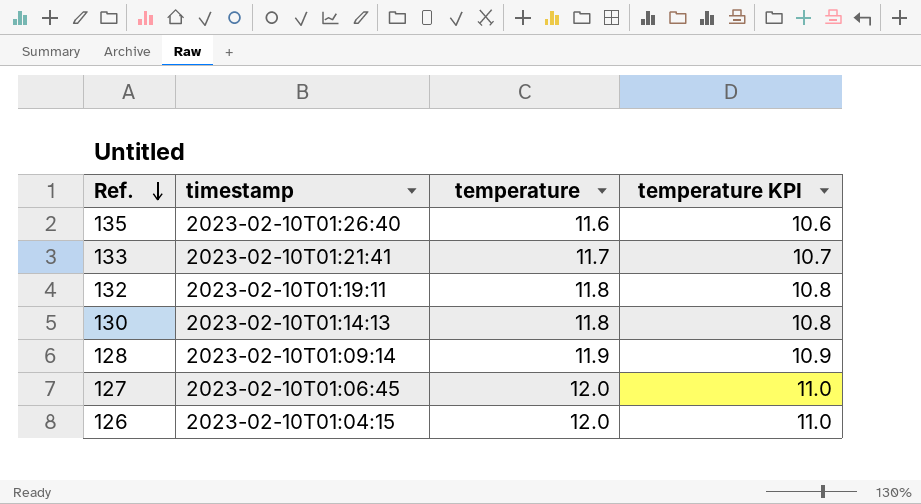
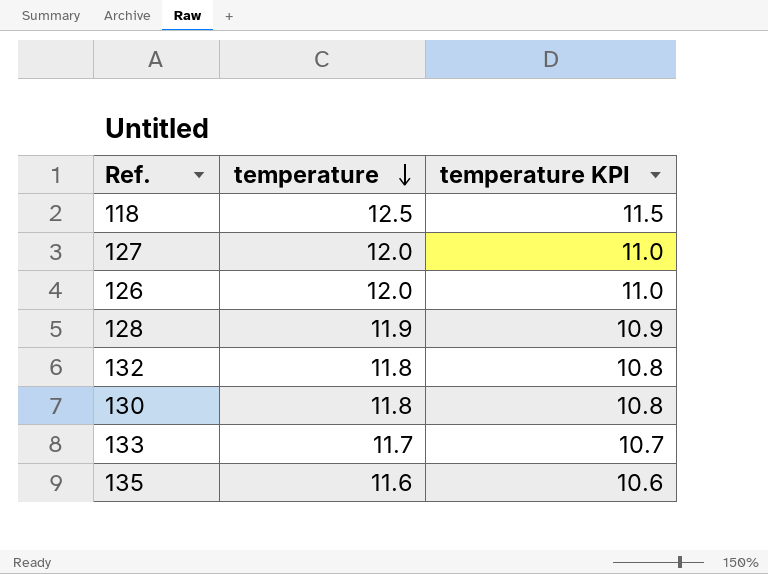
row order: Ref. descending -> temperature descending
column timestamp | position: 2 -> none
row 118: none -> 12.5 | 11.5

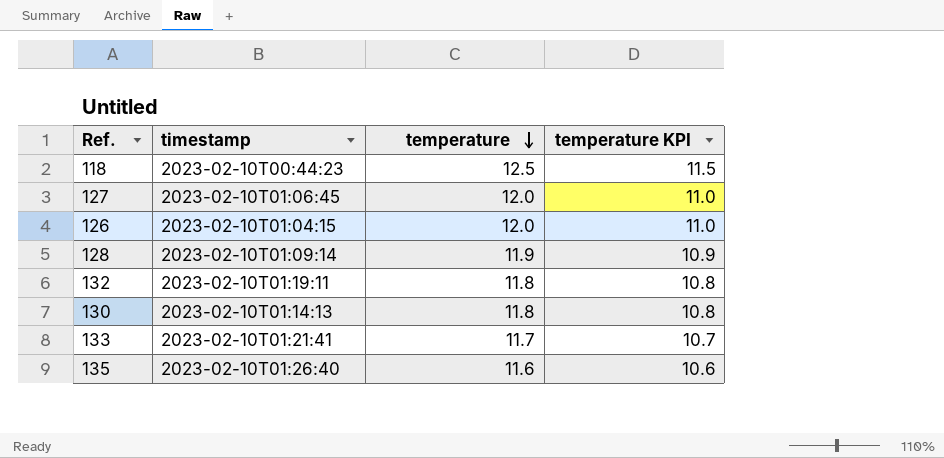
column timestamp | position: none -> 2

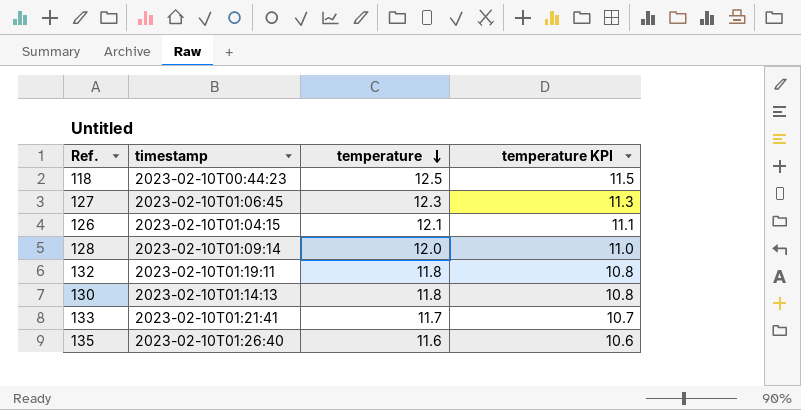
127 | temperature: 12.0 -> 12.3
127 | temperature KPI: 11.0 -> 11.3
126 | temperature: 12.0 -> 12.1
126 | temperature KPI: 11.0 -> 11.1
128 | temperature: 11.9 -> 12.0
128 | temperature KPI: 10.9 -> 11.0

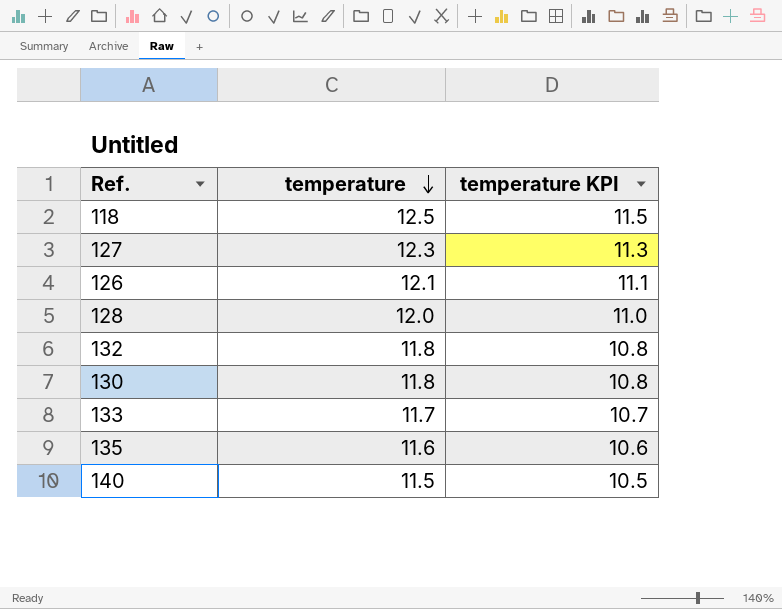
column timestamp | position: 2 -> none
row 140: none -> 11.5 | 10.5

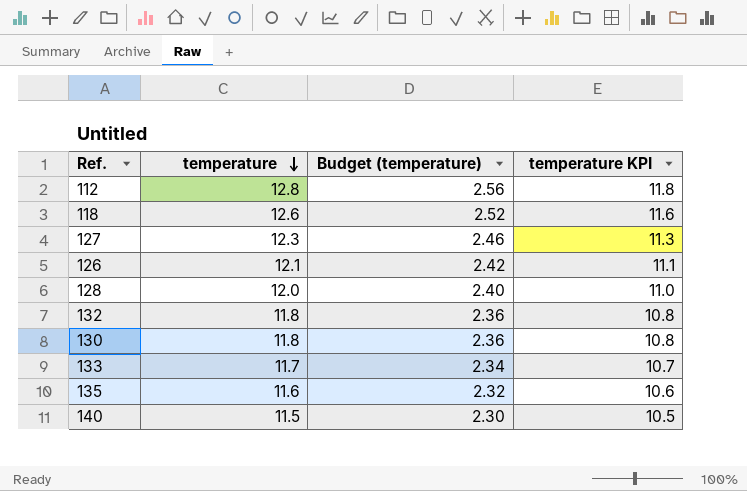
column Budget (temperature) | formula: none -> [temperature] * 0.2
row 112: none -> 12.8 | 2.56 | 11.8
118 | temperature: 12.5 -> 12.6
118 | temperature KPI: 11.5 -> 11.6

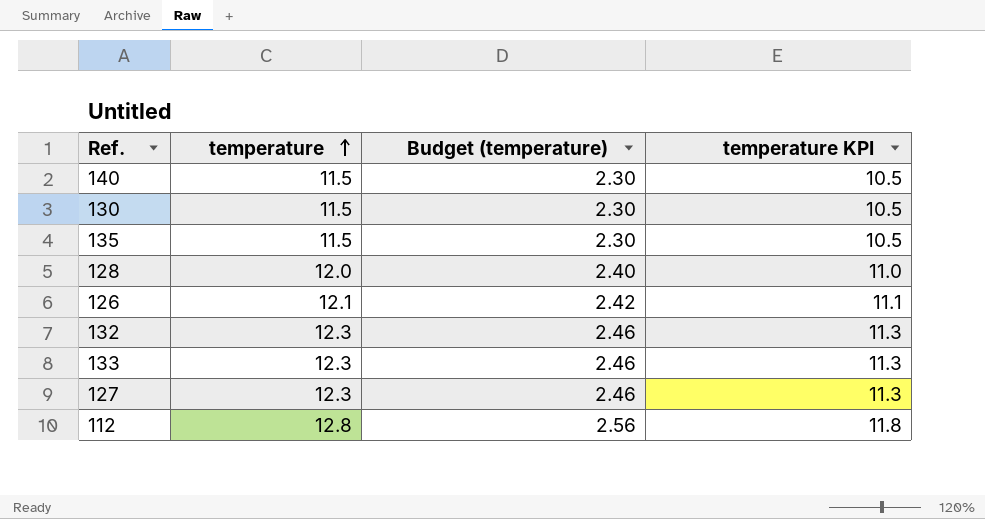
row order: temperature descending -> temperature ascending
row 118: 12.6 | 2.52 | 11.6 -> none
130 | temperature: 11.8 -> 11.5
130 | Budget (temperature): 2.36 -> 2.30
130 | temperature KPI: 10.8 -> 10.5
135 | temperature: 11.6 -> 11.5
135 | Budget (temperature): 2.32 -> 2.30
135 | temperature KPI: 10.6 -> 10.5
132 | temperature: 11.8 -> 12.3
132 | Budget (temperature): 2.36 -> 2.46
132 | temperature KPI: 10.8 -> 11.3
133 | temperature: 11.7 -> 12.3
133 | Budget (temperature): 2.34 -> 2.46
133 | temperature KPI: 10.7 -> 11.3

